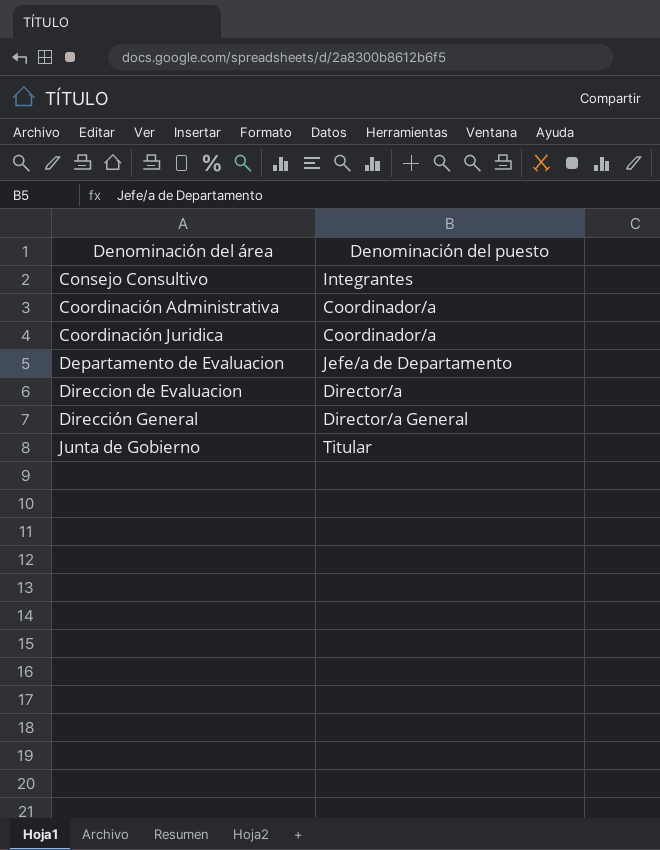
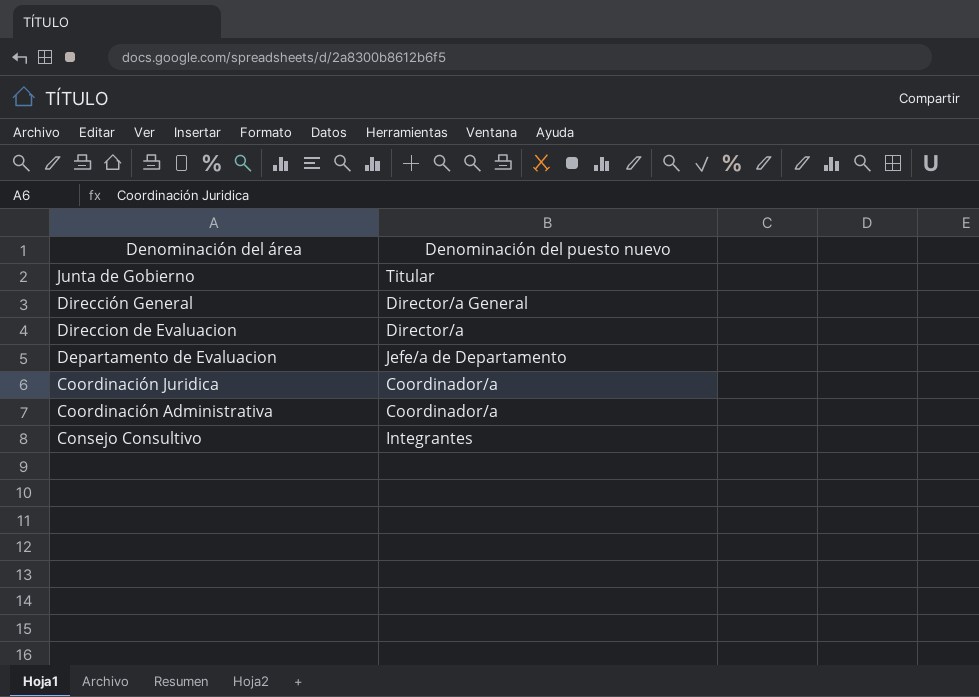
row order: Denominación del área ascending -> Denominación del área descending
column name: Denominación del puesto -> Denominación del puesto nuevo

